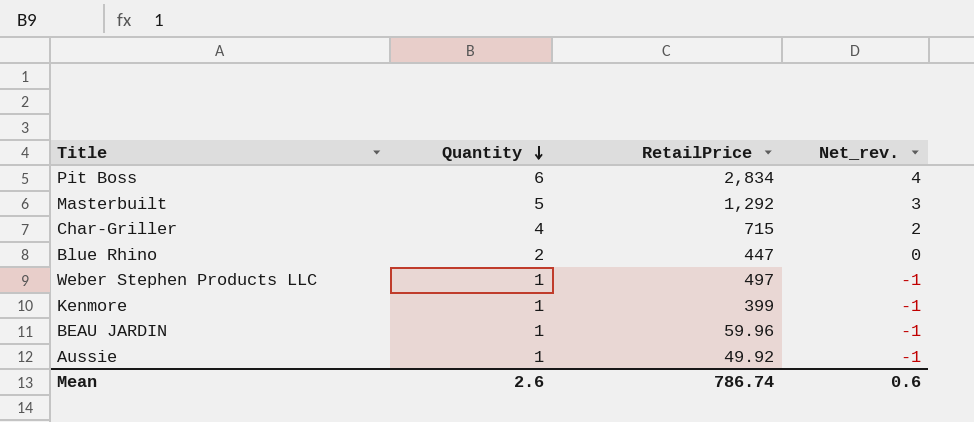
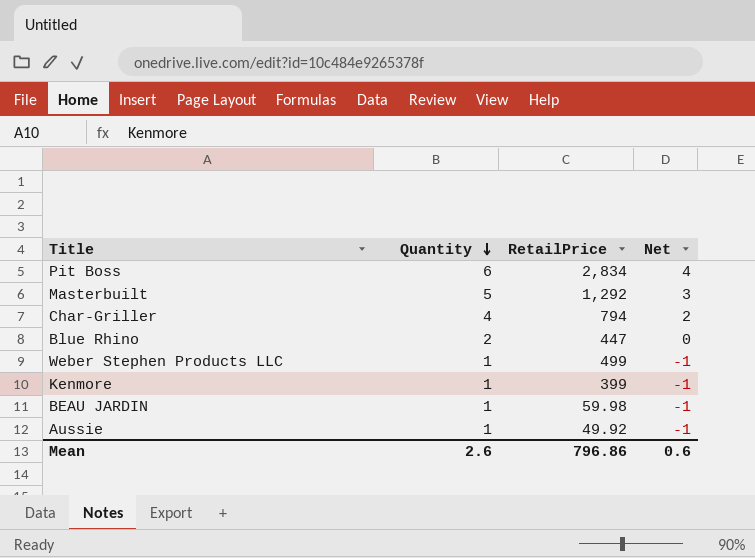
column name: Net_rev. -> Net
Char-Griller | RetailPrice: 715 -> 794
Weber Stephen Products LLC | RetailPrice: 497 -> 499
BEAU JARDIN | RetailPrice: 59.96 -> 59.98
Mean | RetailPrice: 786.74 -> 796.86

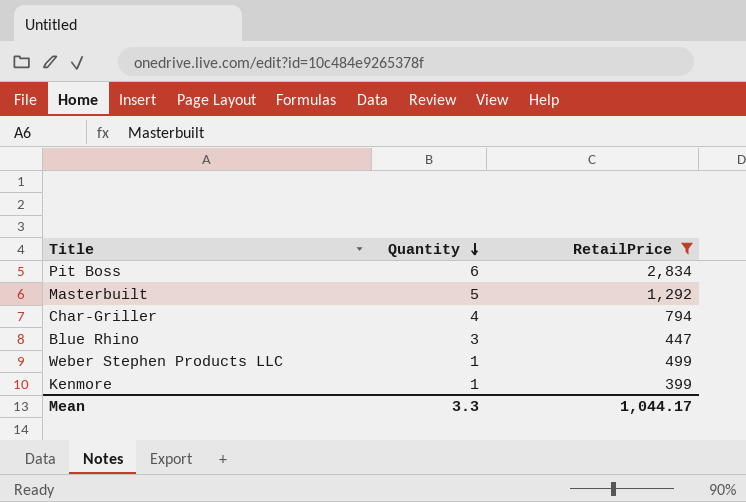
filter: none -> RetailPrice >= 399
column Net | formula: [Quantity] - 2 -> none
Blue Rhino | Quantity: 2 -> 3
Mean | Quantity: 2.6 -> 3.3
Mean | RetailPrice: 796.86 -> 1,044.17

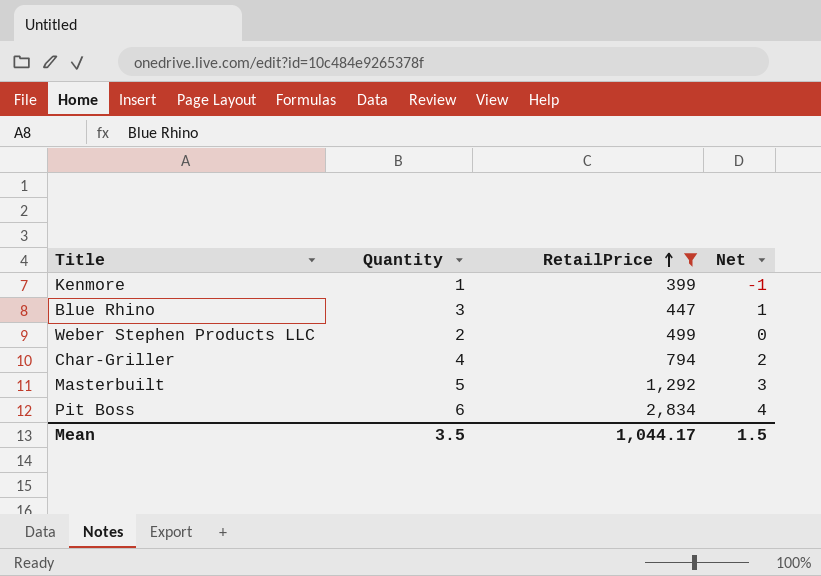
row order: Quantity descending -> RetailPrice ascending
column Net | formula: none -> [Quantity] - 2
Weber Stephen Products LLC | Quantity: 1 -> 2
Mean | Quantity: 3.3 -> 3.5

